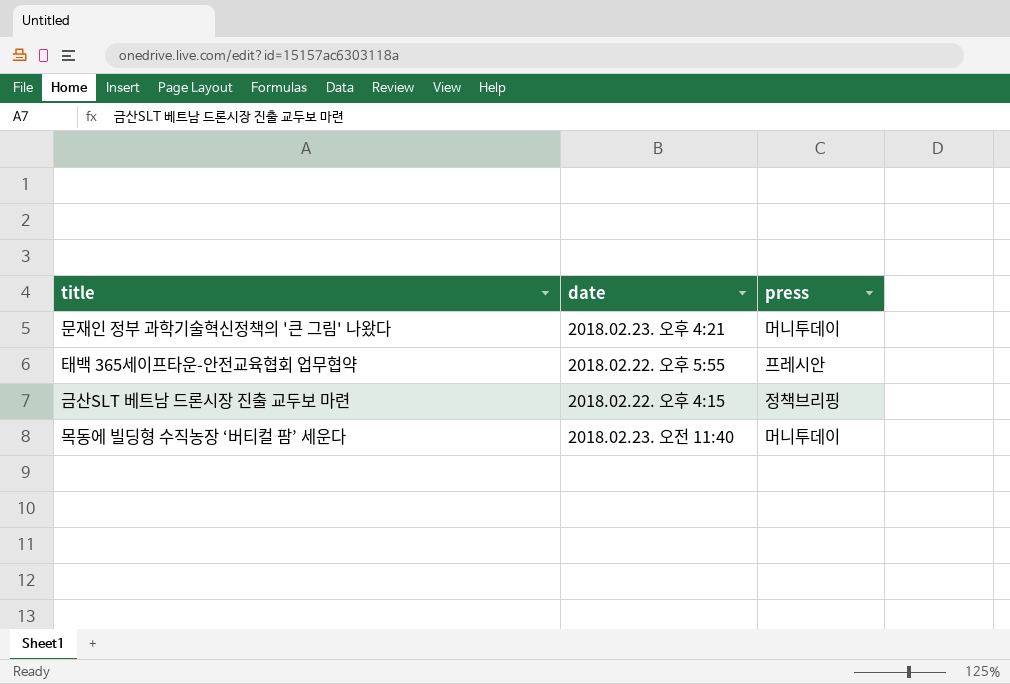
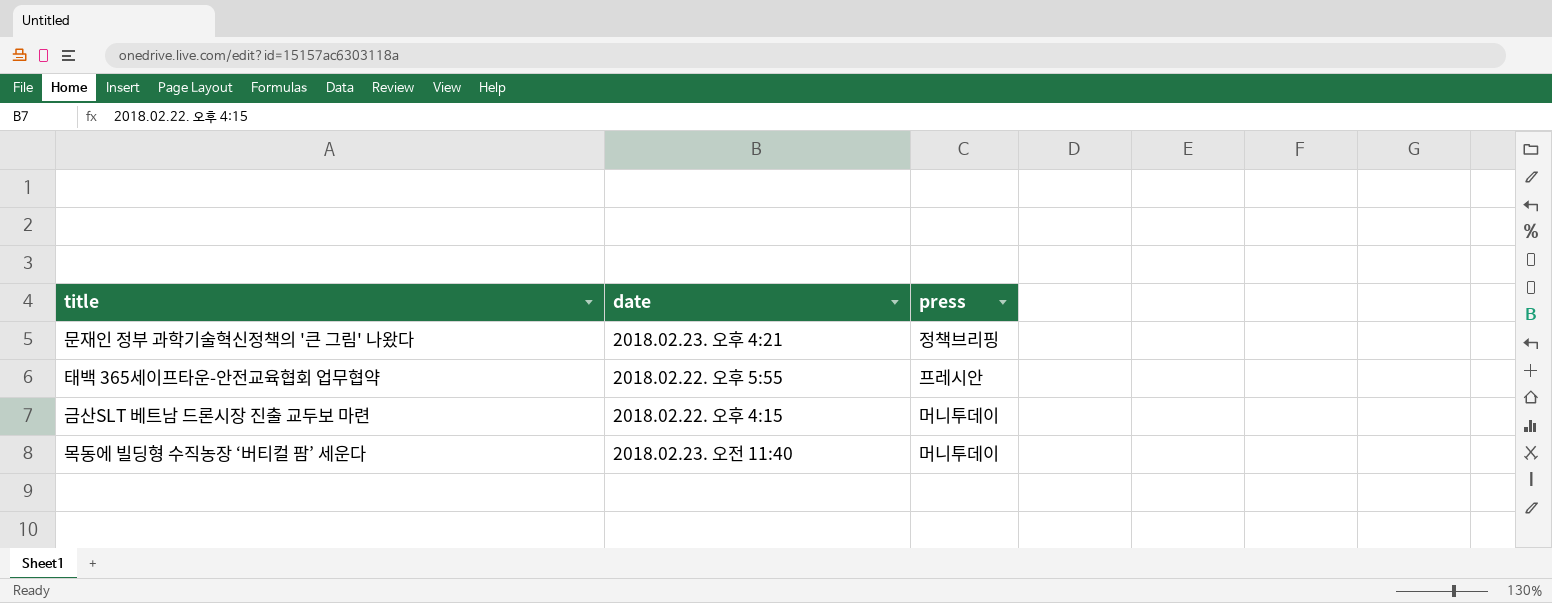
문재인 정부 과학기술혁신정책의 '큰 그림' 나왔다 | press: 머니투데이 -> 정책브리핑
금산SLT 베트남 드론시장 진출 교두보 마련 | press: 정책브리핑 -> 머니투데이

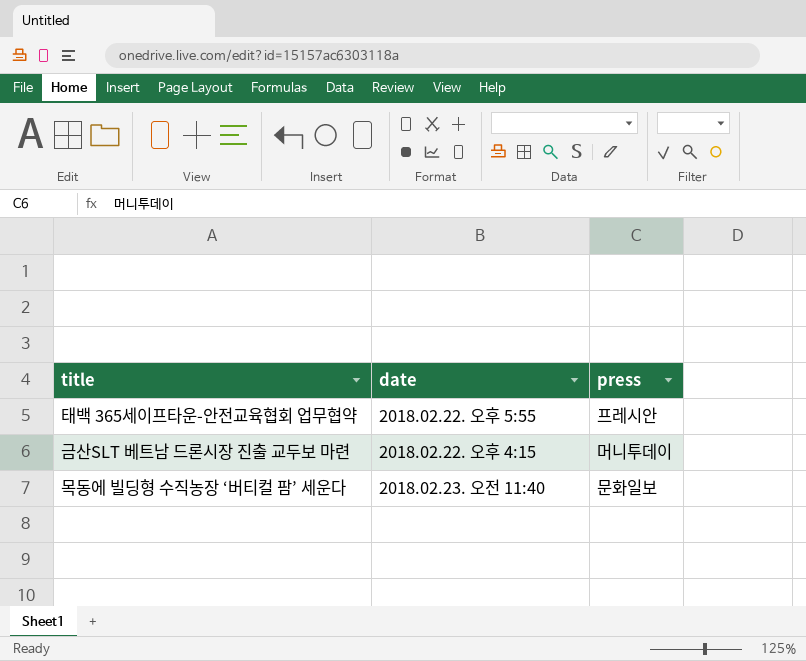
row 문재인 정부 과학기술혁신정책의 '큰 그림' 나왔다: 2018.02.23. 오후 4:21 | 정책브리핑 -> none
목동에 빌딩형 수직농장 ‘버티컬 팜’ 세운다 | press: 머니투데이 -> 문화일보

